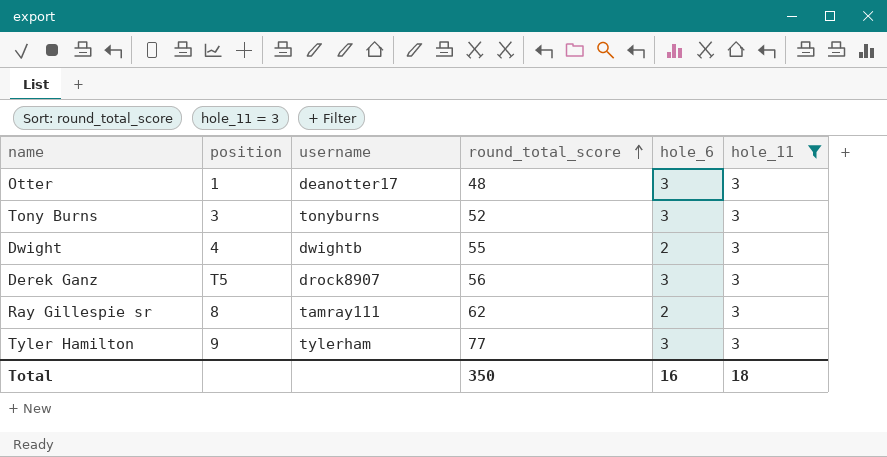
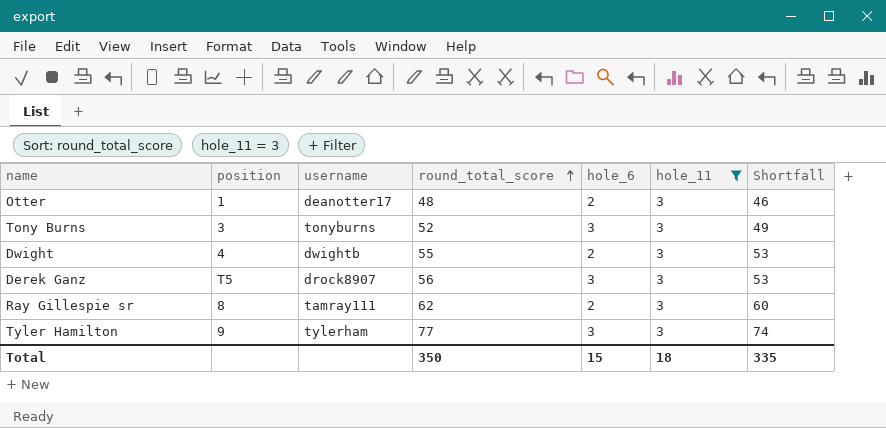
column Shortfall | formula: none -> [round_total_score] - [hole_6]
Otter | hole_6: 3 -> 2
Total | hole_6: 16 -> 15

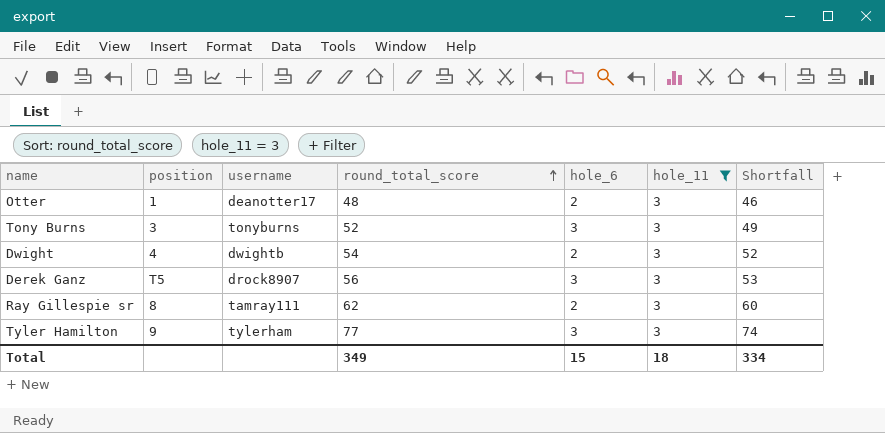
Dwight | round_total_score: 55 -> 54
Dwight | Shortfall: 53 -> 52
Total | round_total_score: 350 -> 349
Total | Shortfall: 335 -> 334

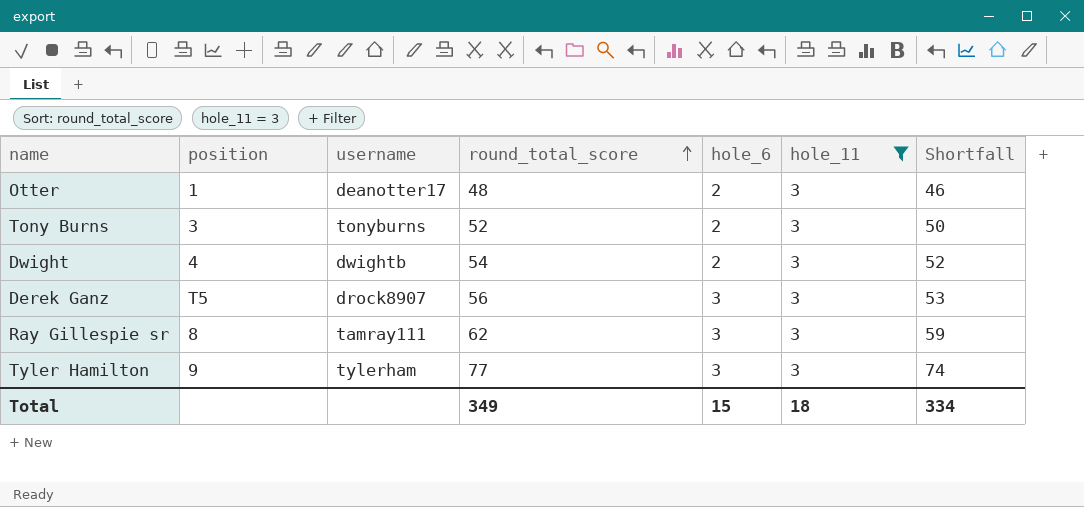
Tony Burns | hole_6: 3 -> 2
Tony Burns | Shortfall: 49 -> 50
Ray Gillespie sr | hole_6: 2 -> 3
Ray Gillespie sr | Shortfall: 60 -> 59

